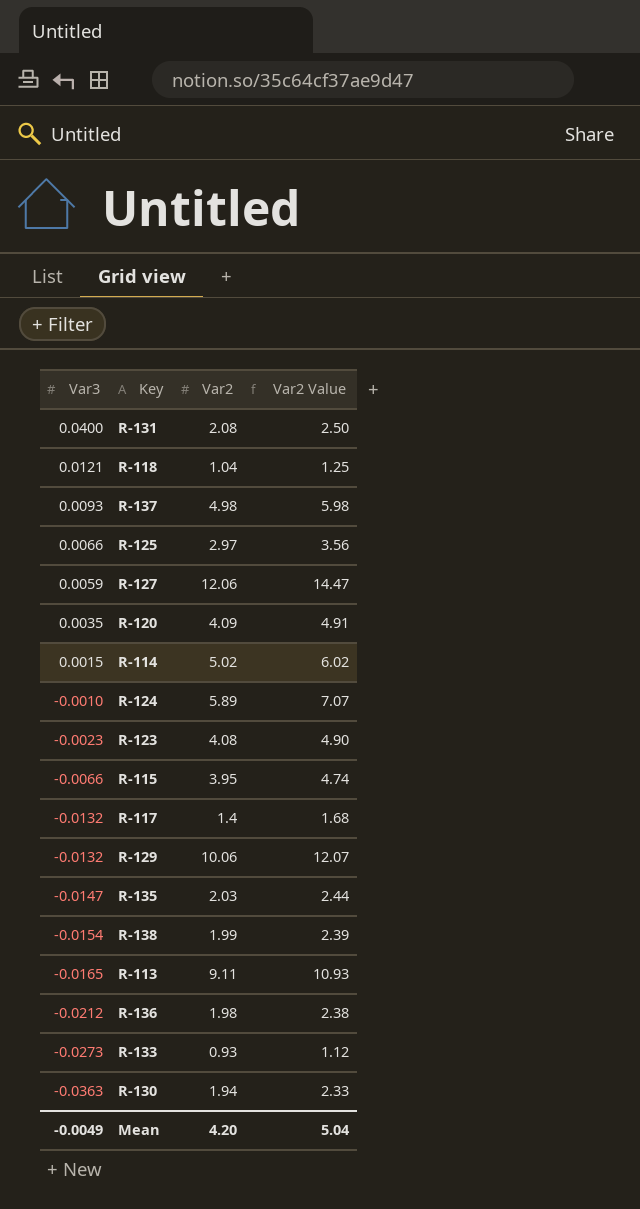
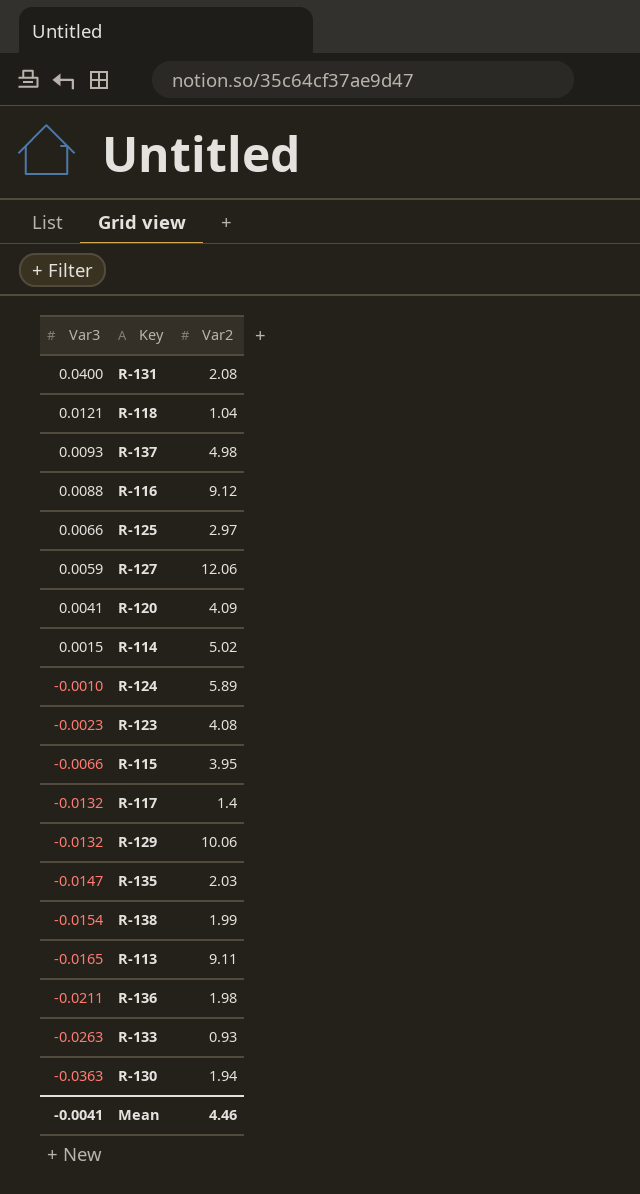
column Var2 Value | formula: [Var2] * 1.2 -> none
row R-116: none -> 0.0088 | 9.12
R-120 | Var3: 0.0035 -> 0.0041
R-136 | Var3: -0.0212 -> -0.0211
R-133 | Var3: -0.0273 -> -0.0263
Mean | Var3: -0.0049 -> -0.0041
Mean | Var2: 4.20 -> 4.46

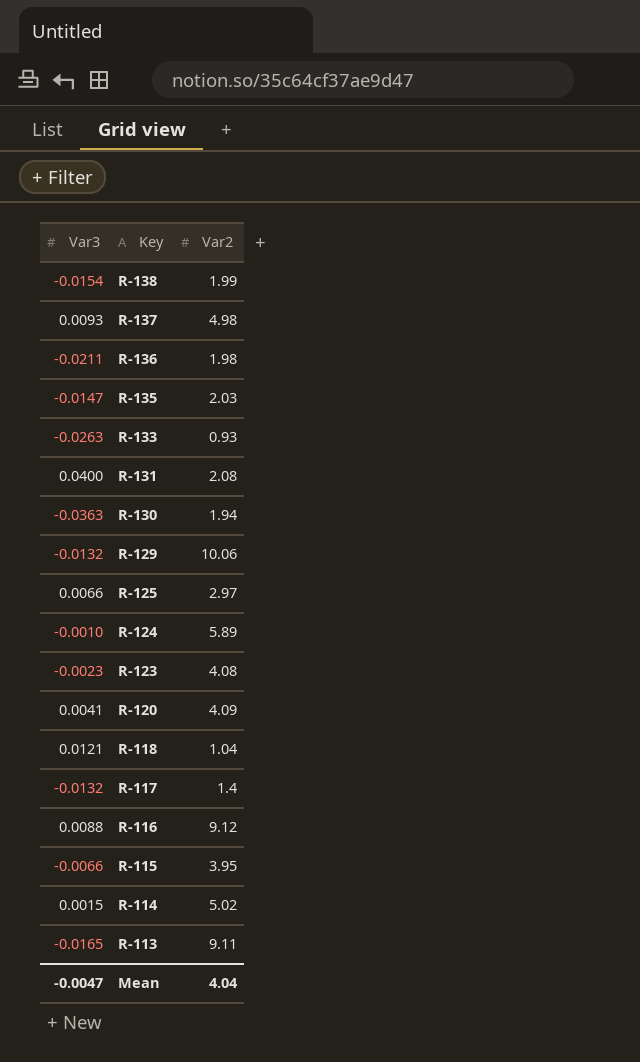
row order: Var3 descending -> Key descending
row R-127: 0.0059 | 12.06 -> none
Mean | Var3: -0.0041 -> -0.0047
Mean | Var2: 4.46 -> 4.04

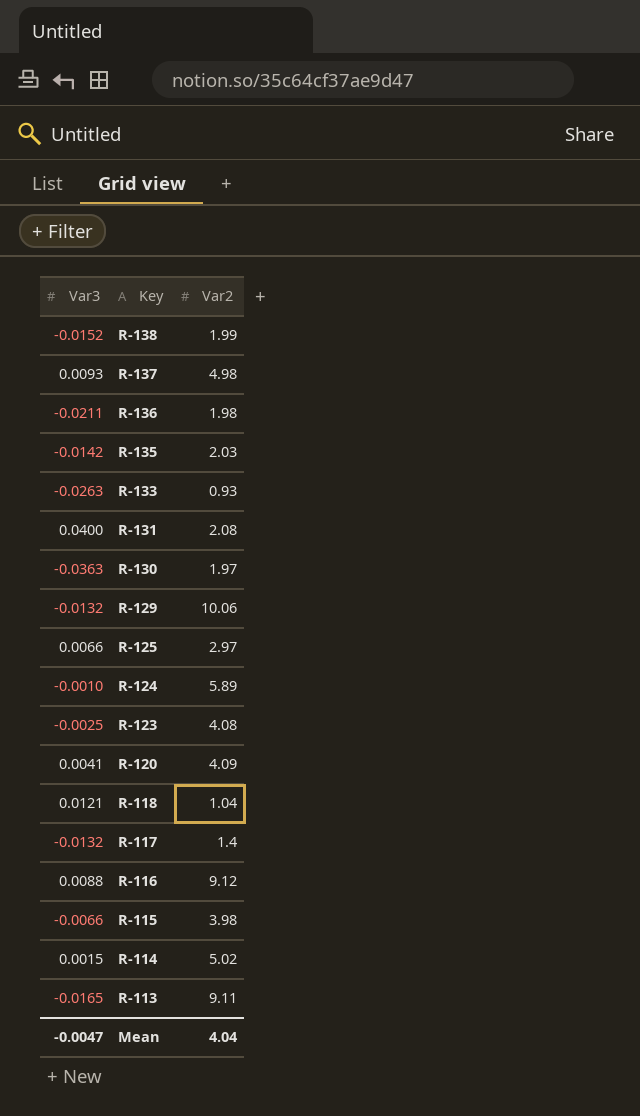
R-138 | Var3: -0.0154 -> -0.0152
R-135 | Var3: -0.0147 -> -0.0142
R-130 | Var2: 1.94 -> 1.97
R-123 | Var3: -0.0023 -> -0.0025
R-115 | Var2: 3.95 -> 3.98

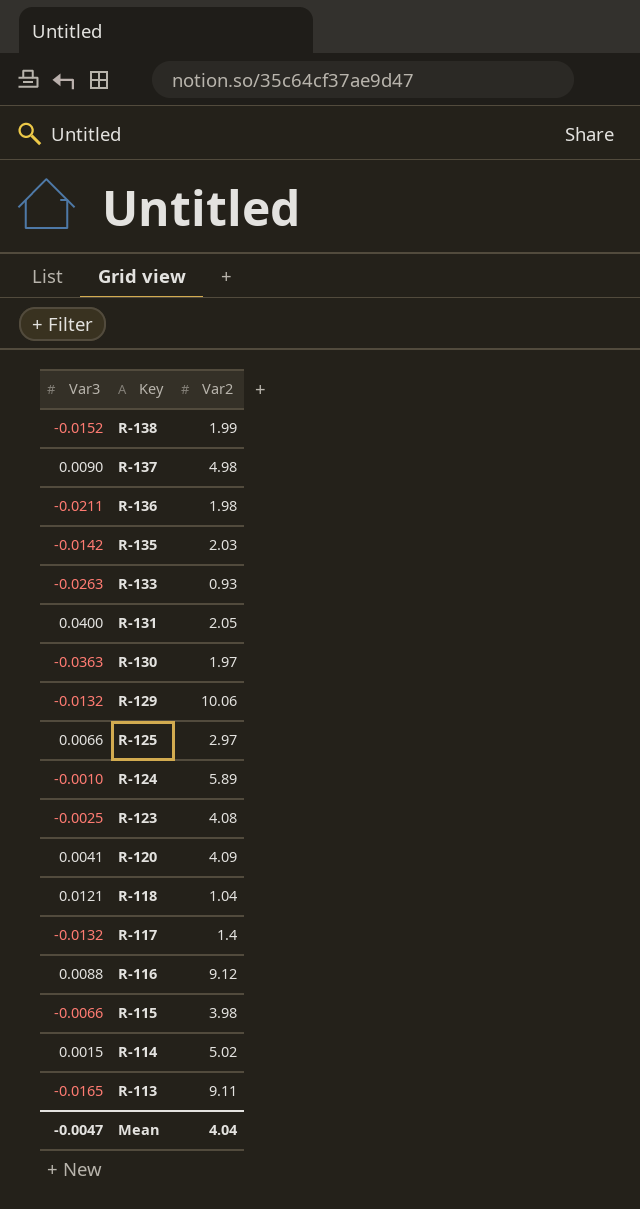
R-137 | Var3: 0.0093 -> 0.0090
R-131 | Var2: 2.08 -> 2.05

